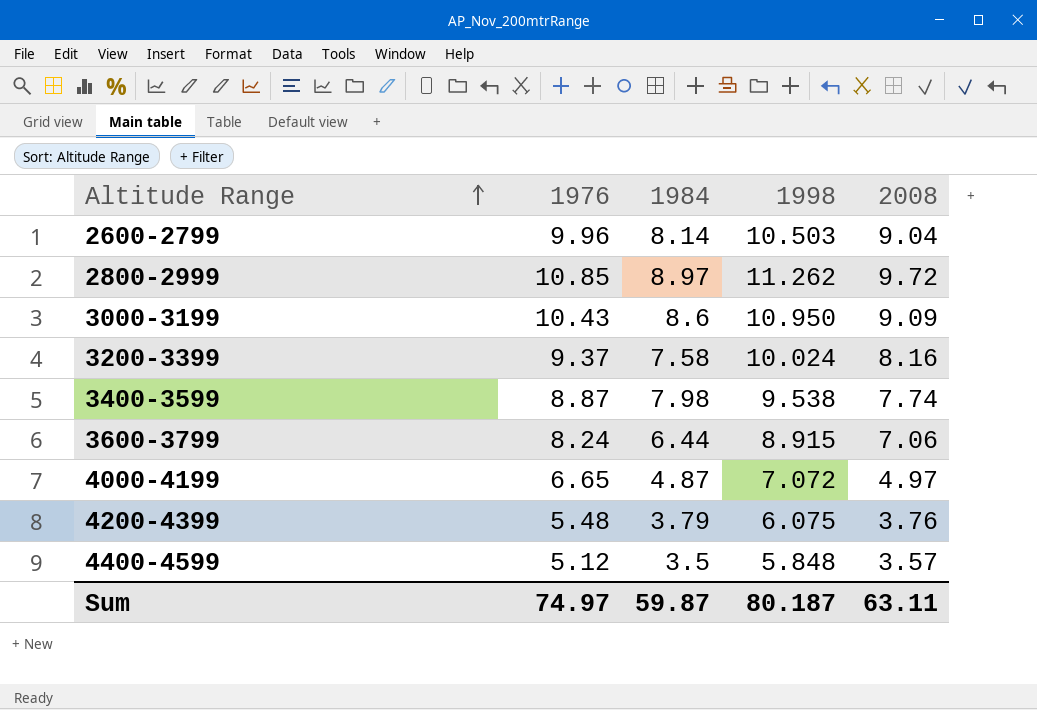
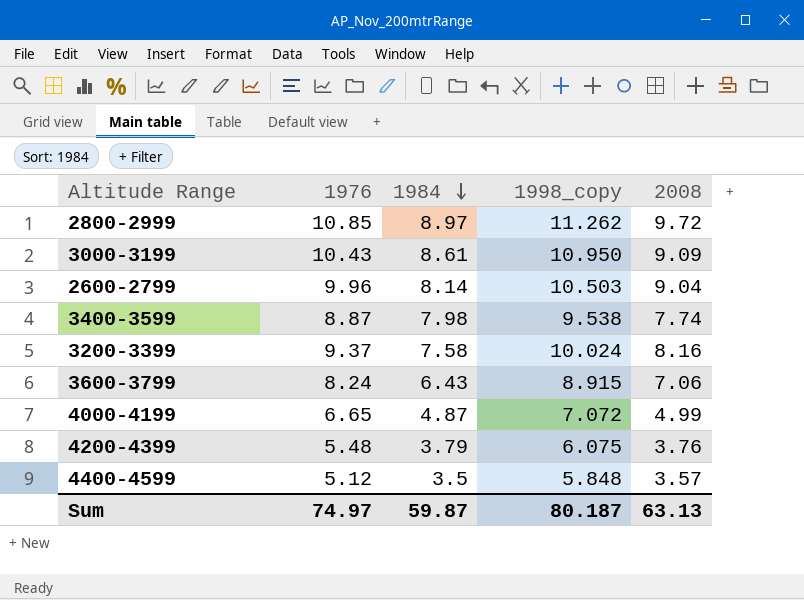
row order: Altitude Range ascending -> 1984 descending
column name: 1998 -> 1998_copy
3000-3199 | 1984: 8.6 -> 8.61
3600-3799 | 1984: 6.44 -> 6.43
4000-4199 | 2008: 4.97 -> 4.99
Sum | 2008: 63.11 -> 63.13

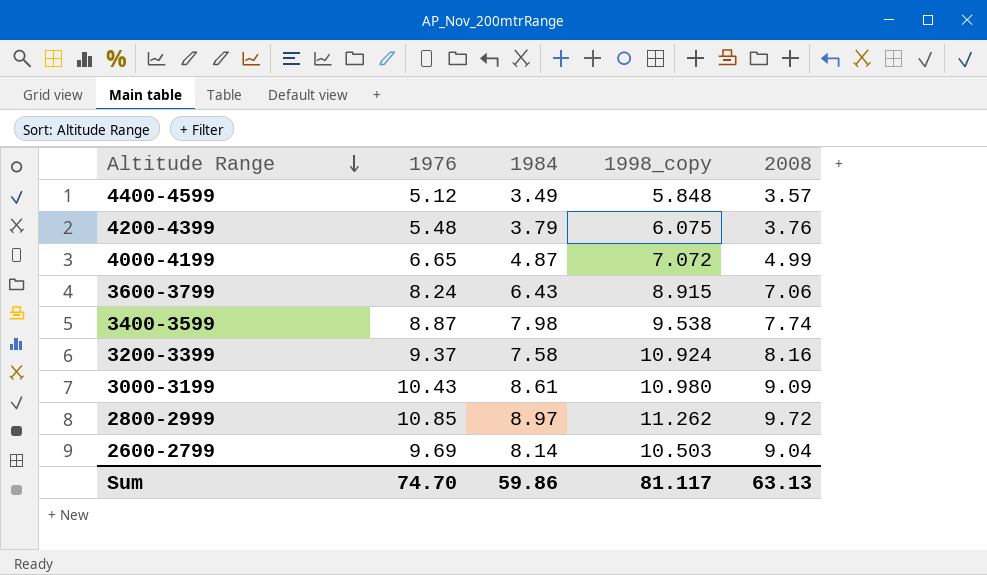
row order: 1984 descending -> Altitude Range descending
4400-4599 | 1984: 3.5 -> 3.49
3200-3399 | 1998_copy: 10.024 -> 10.924
3000-3199 | 1998_copy: 10.950 -> 10.980
2600-2799 | 1976: 9.96 -> 9.69
Sum | 1976: 74.97 -> 74.70
Sum | 1984: 59.87 -> 59.86
Sum | 1998_copy: 80.187 -> 81.117

